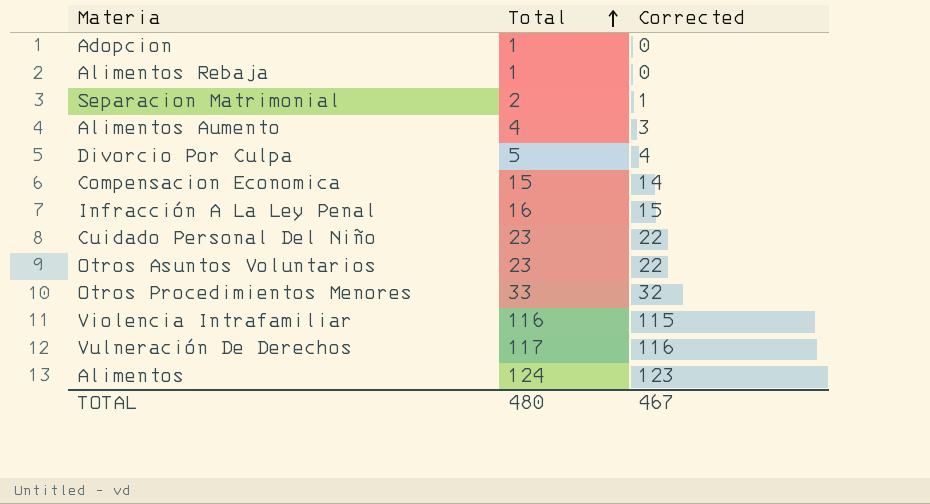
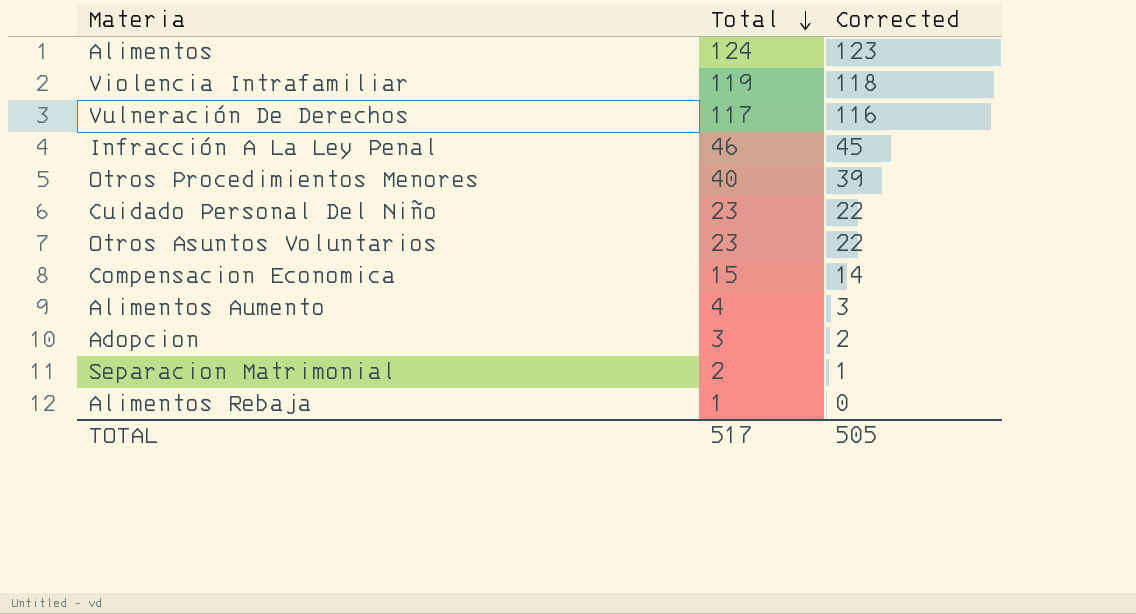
row order: Total ascending -> Total descending
row Divorcio Por Culpa: 5 | 4 -> none
Violencia Intrafamiliar | Total: 116 -> 119
Violencia Intrafamiliar | Corrected: 115 -> 118
Infracción A La Ley Penal | Total: 16 -> 46
Infracción A La Ley Penal | Corrected: 15 -> 45
Otros Procedimientos Menores | Total: 33 -> 40
Otros Procedimientos Menores | Corrected: 32 -> 39
Adopcion | Total: 1 -> 3
Adopcion | Corrected: 0 -> 2
TOTAL | Total: 480 -> 517
TOTAL | Corrected: 467 -> 505

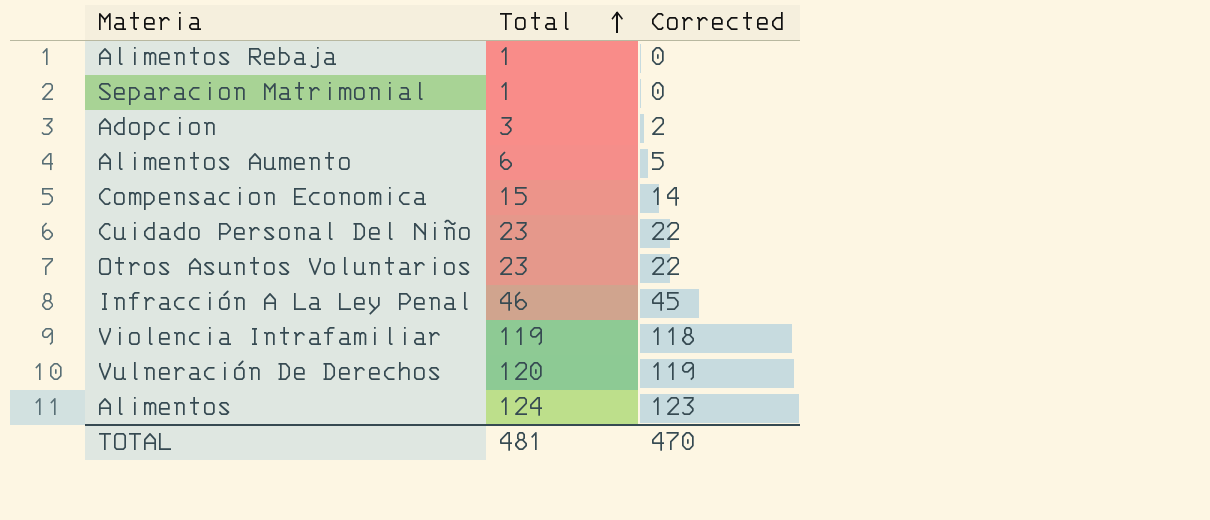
row order: Total descending -> Total ascending
row Otros Procedimientos Menores: 40 | 39 -> none
Separacion Matrimonial | Total: 2 -> 1
Separacion Matrimonial | Corrected: 1 -> 0
Alimentos Aumento | Total: 4 -> 6
Alimentos Aumento | Corrected: 3 -> 5
Vulneración De Derechos | Total: 117 -> 120
Vulneración De Derechos | Corrected: 116 -> 119
TOTAL | Total: 517 -> 481
TOTAL | Corrected: 505 -> 470

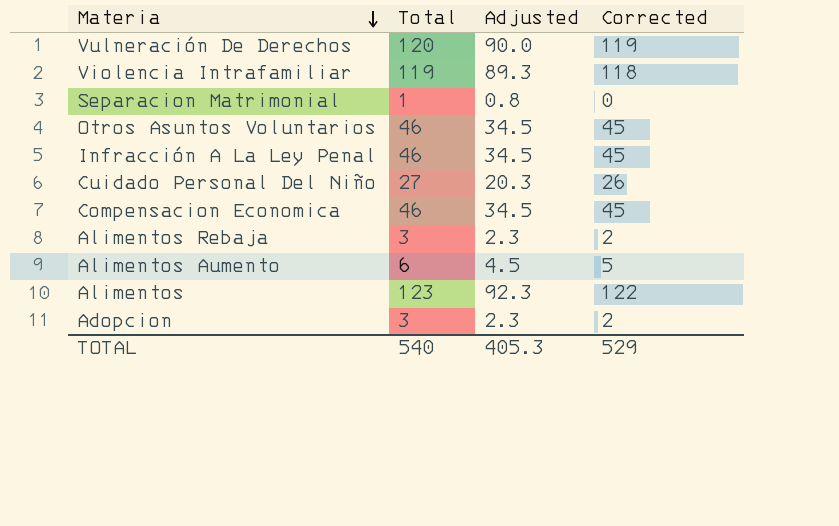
row order: Total ascending -> Materia descending
column Adjusted | formula: none -> [Total] * 0.75
Otros Asuntos Voluntarios | Total: 23 -> 46
Otros Asuntos Voluntarios | Corrected: 22 -> 45
Cuidado Personal Del Niño | Total: 23 -> 27
Cuidado Personal Del Niño | Corrected: 22 -> 26
Compensacion Economica | Total: 15 -> 46
Compensacion Economica | Corrected: 14 -> 45
Alimentos Rebaja | Total: 1 -> 3
Alimentos Rebaja | Corrected: 0 -> 2
Alimentos | Total: 124 -> 123
Alimentos | Corrected: 123 -> 122
TOTAL | Total: 481 -> 540
TOTAL | Corrected: 470 -> 529

